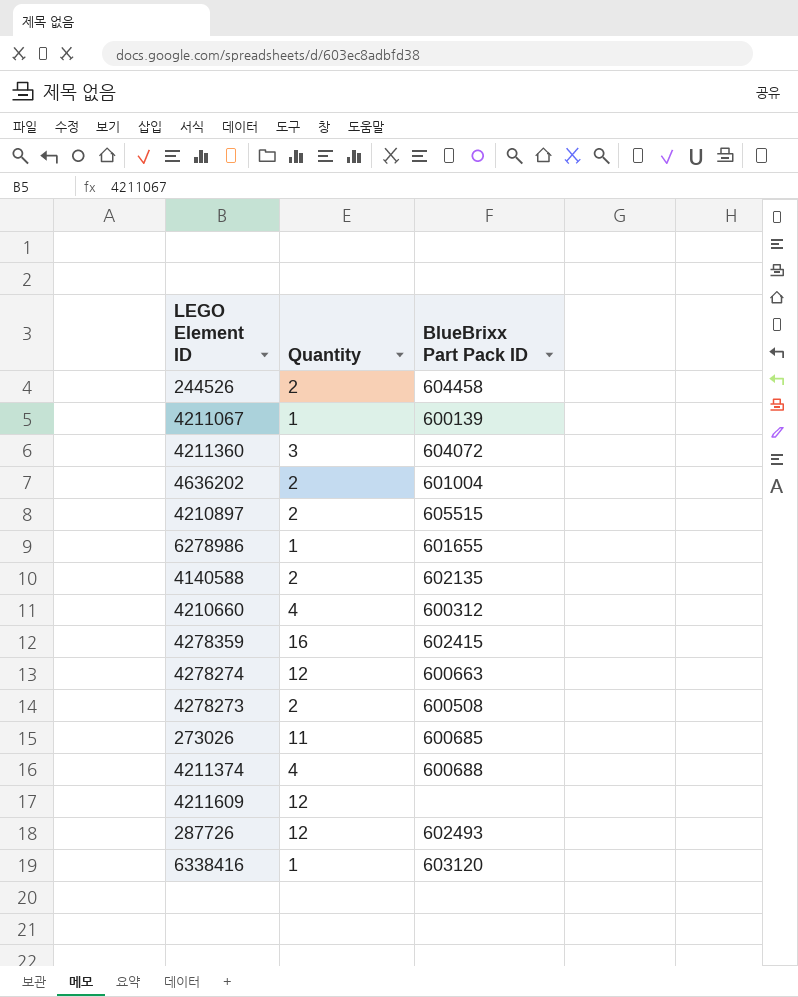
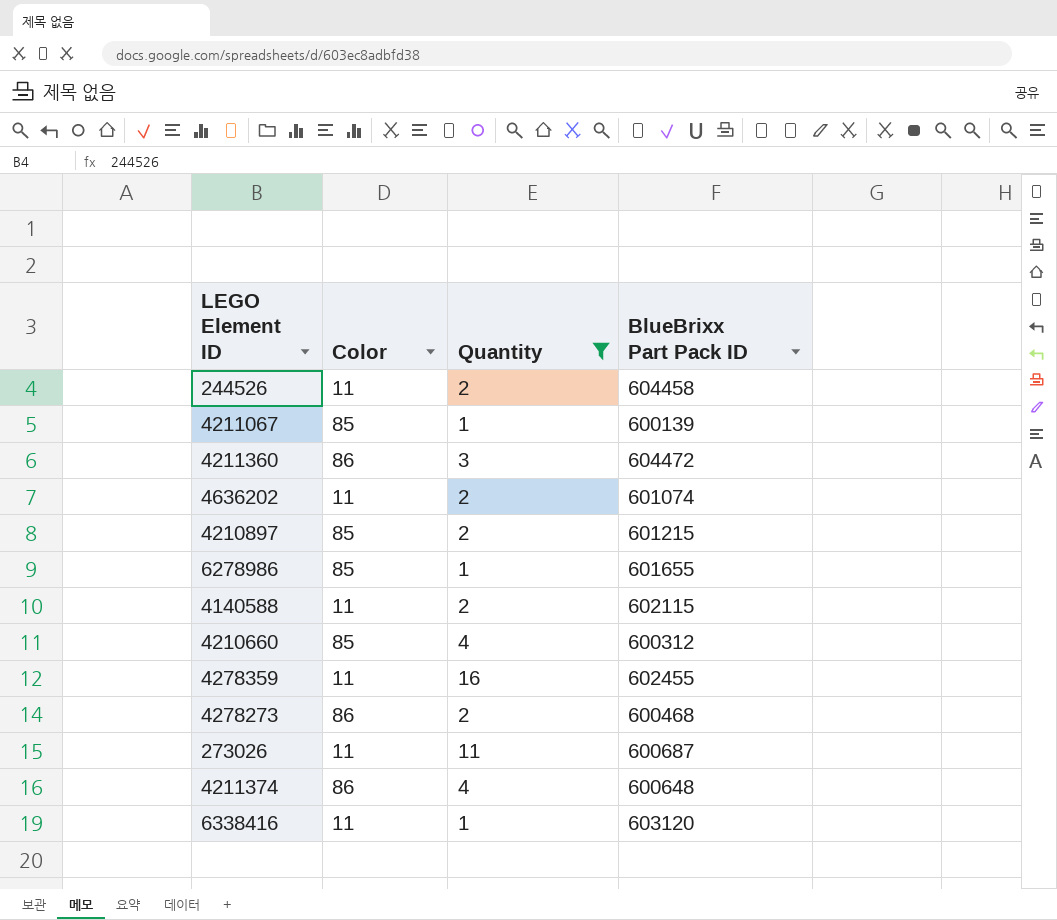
filter: none -> Quantity != 12
column Color | position: none -> 2
4211360 | BlueBrixx Part Pack ID: 604072 -> 604472
4636202 | BlueBrixx Part Pack ID: 601004 -> 601074
4210897 | BlueBrixx Part Pack ID: 605515 -> 601215
4140588 | BlueBrixx Part Pack ID: 602135 -> 602115
4278359 | BlueBrixx Part Pack ID: 602415 -> 602455
4278273 | BlueBrixx Part Pack ID: 600508 -> 600468
273026 | BlueBrixx Part Pack ID: 600685 -> 600687
4211374 | BlueBrixx Part Pack ID: 600688 -> 600648

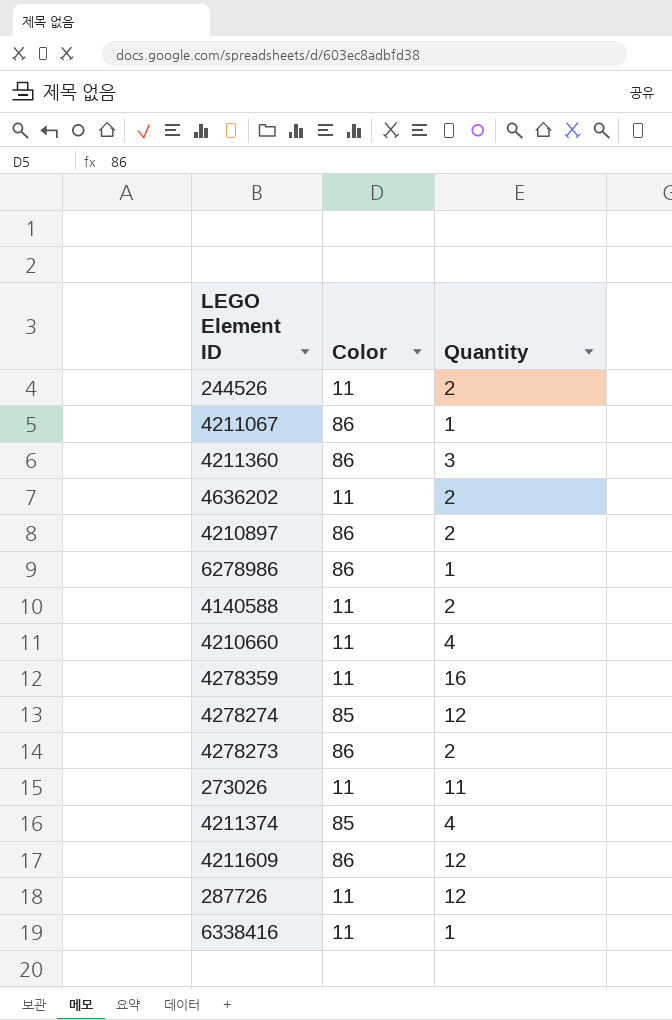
filter: Quantity != 12 -> none
column BlueBrixx Part Pack ID | position: 4 -> none
4211067 | Color: 85 -> 86
4210897 | Color: 85 -> 86
6278986 | Color: 85 -> 86
4210660 | Color: 85 -> 11
4211374 | Color: 86 -> 85

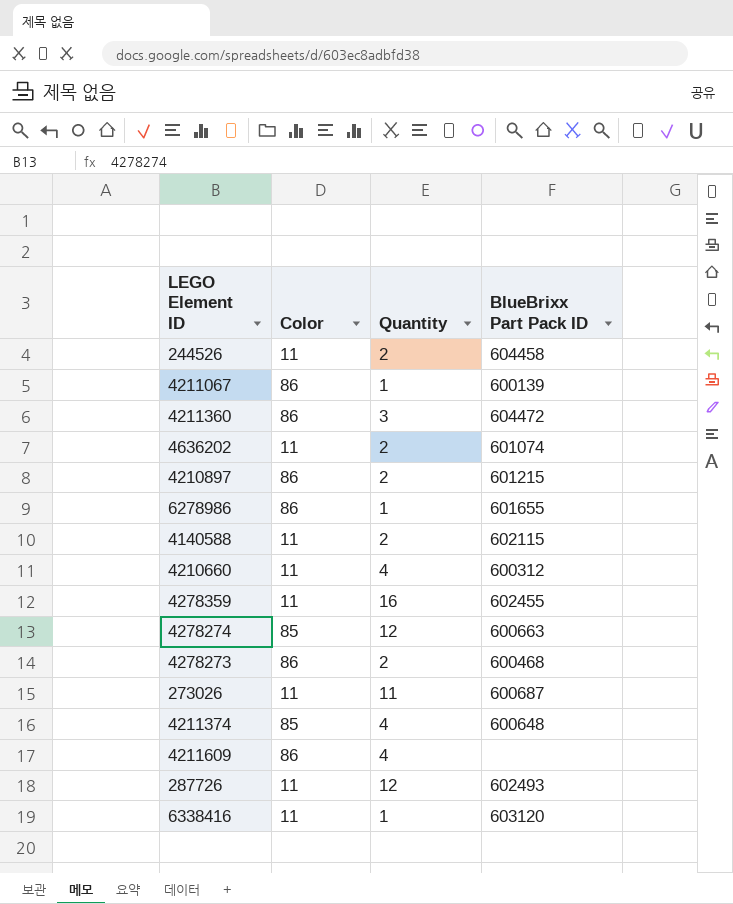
column BlueBrixx Part Pack ID | position: none -> 4
4211609 | Quantity: 12 -> 4

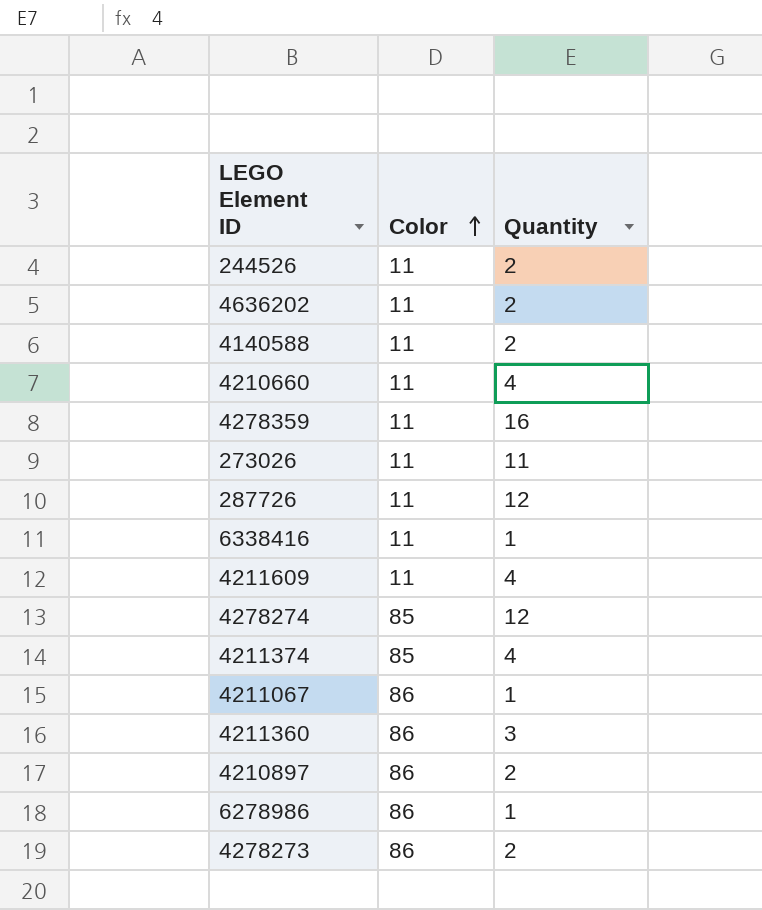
row order: none -> Color ascending
column BlueBrixx Part Pack ID | position: 4 -> none
4211609 | Color: 86 -> 11

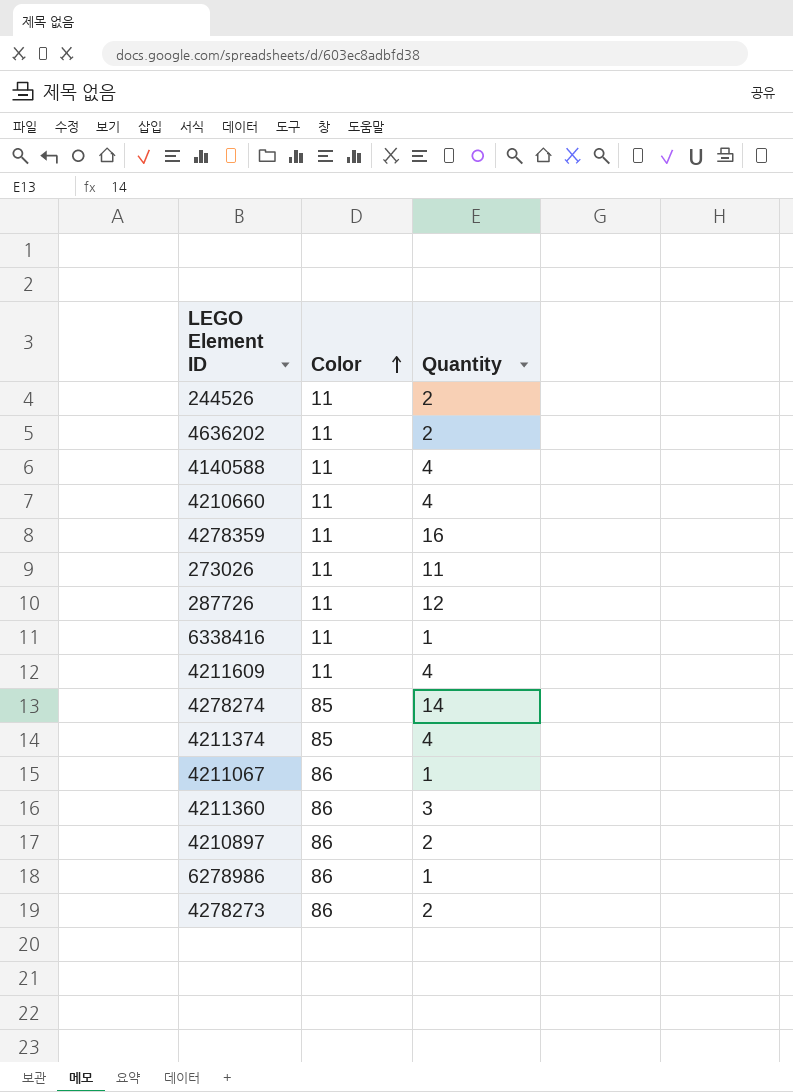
4140588 | Quantity: 2 -> 4
4278274 | Quantity: 12 -> 14

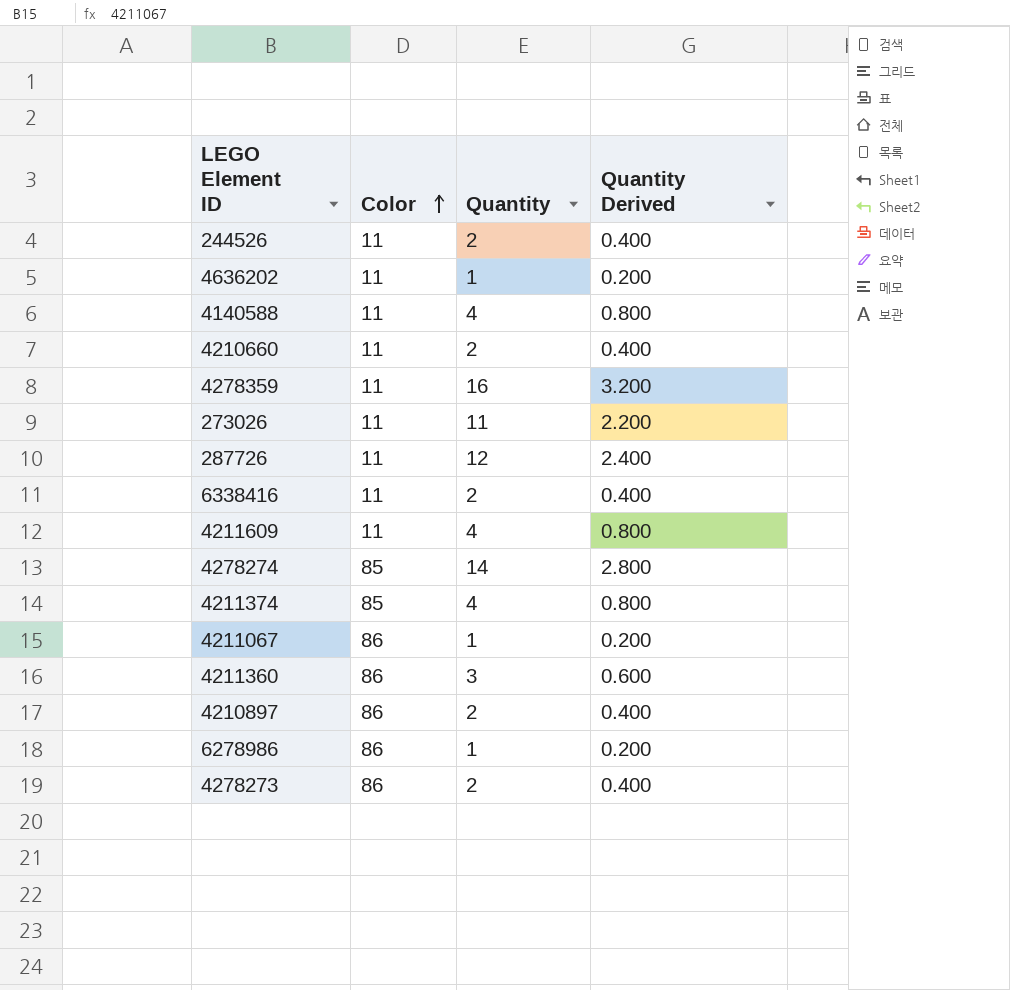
column Quantity Derived | formula: none -> [Quantity] * 0.2
4636202 | Quantity: 2 -> 1
4210660 | Quantity: 4 -> 2
6338416 | Quantity: 1 -> 2

